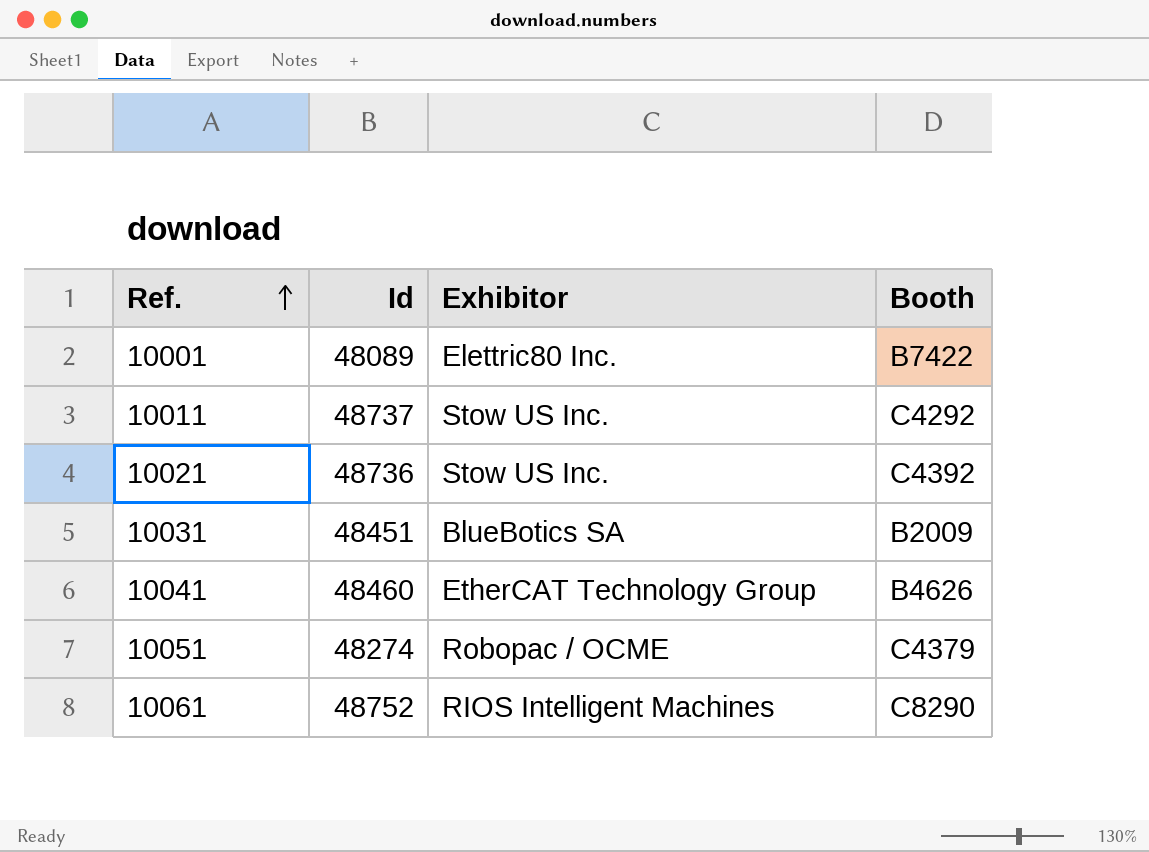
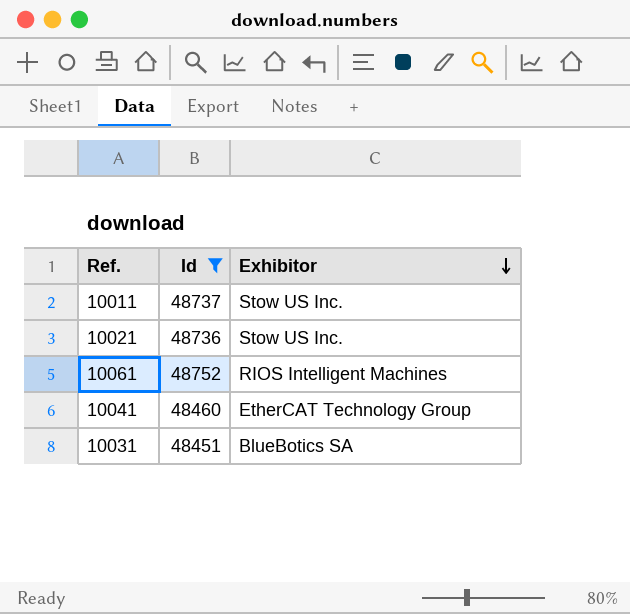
filter: none -> Id >= 48451
row order: Ref. ascending -> Exhibitor descending
column Booth | position: 4 -> none

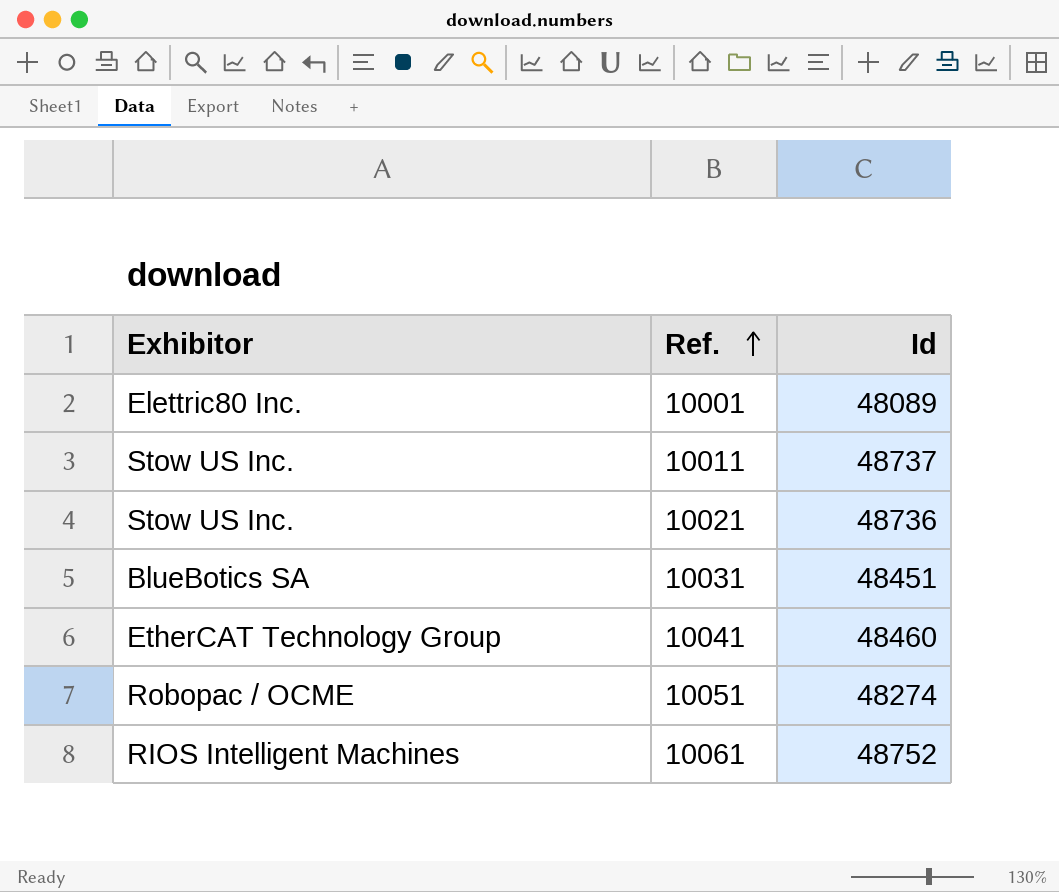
filter: Id >= 48451 -> none
row order: Exhibitor descending -> Ref. ascending
column Exhibitor | position: 3 -> 1

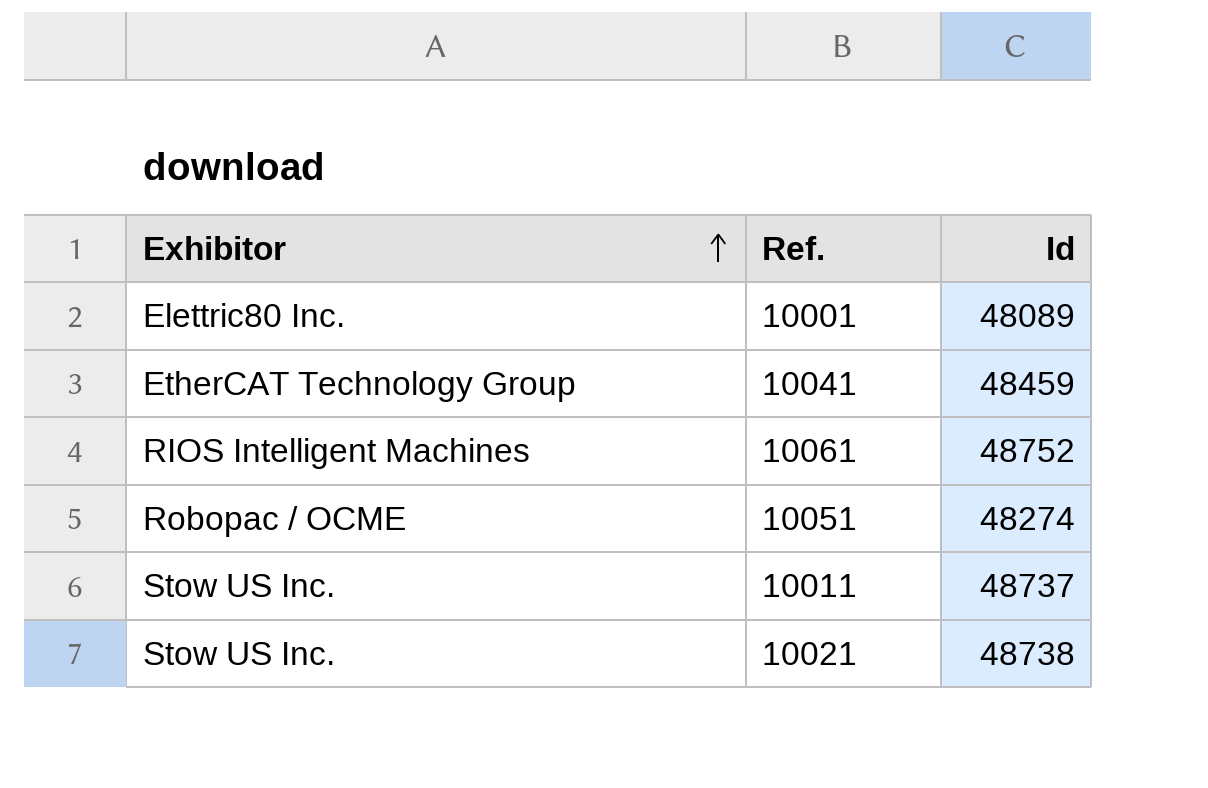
row order: Ref. ascending -> Exhibitor ascending
row 10031: BlueBotics SA | 48451 -> none
10041 | Id: 48460 -> 48459
10021 | Id: 48736 -> 48738

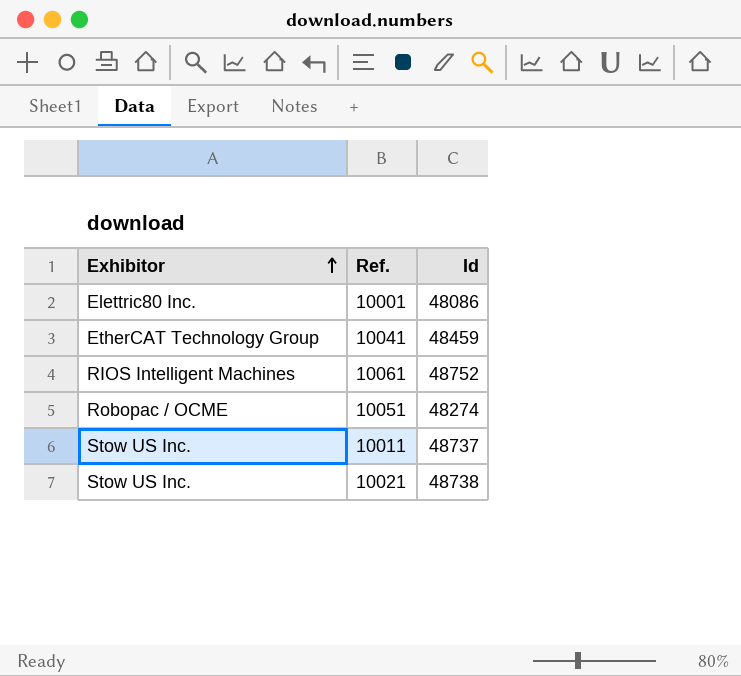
10001 | Id: 48089 -> 48086

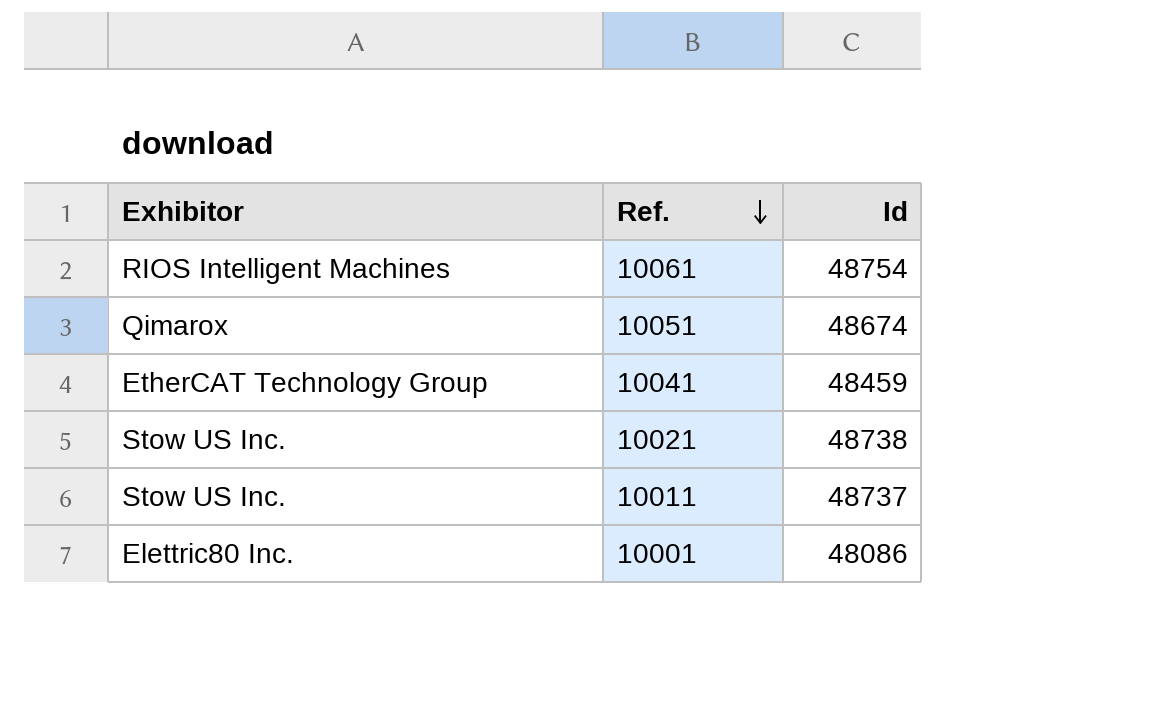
row order: Exhibitor ascending -> Ref. descending
10061 | Id: 48752 -> 48754
10051 | Exhibitor: Robopac / OCME -> Qimarox
10051 | Id: 48274 -> 48674

